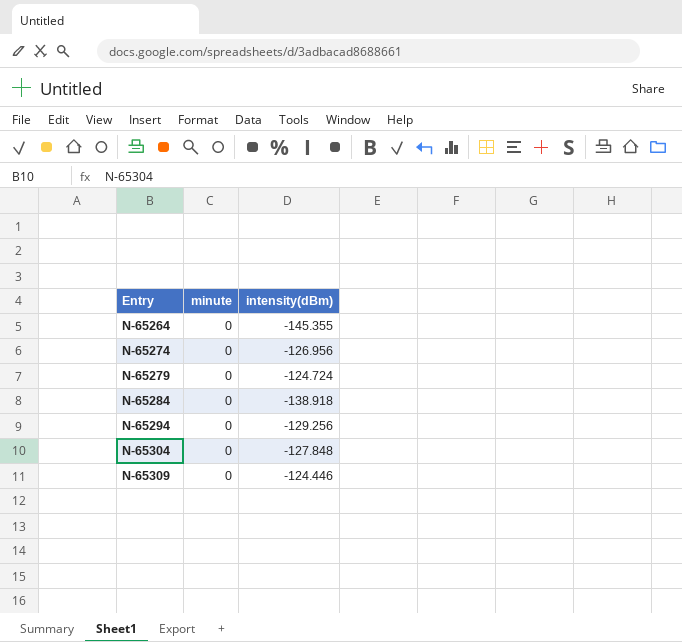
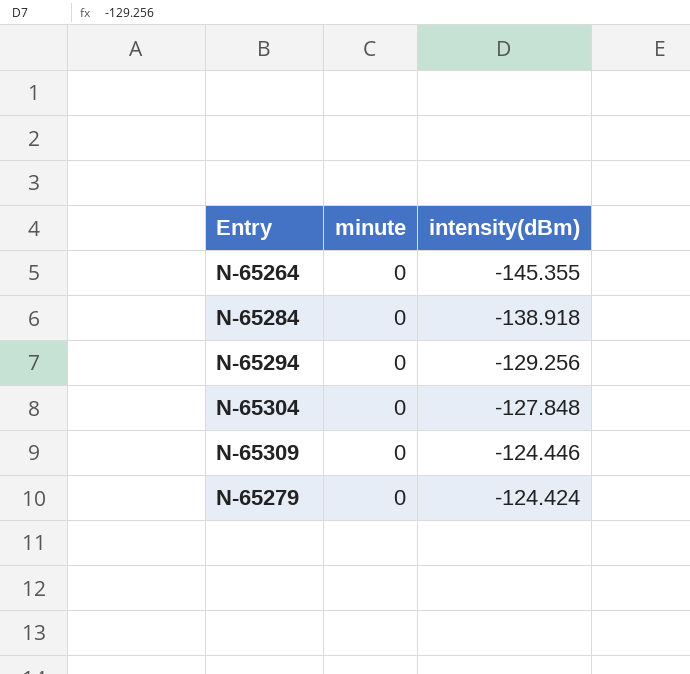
row order: Entry ascending -> intensity(dBm) ascending
row N-65274: 0 | -126.956 -> none
N-65279 | intensity(dBm): -124.724 -> -124.424

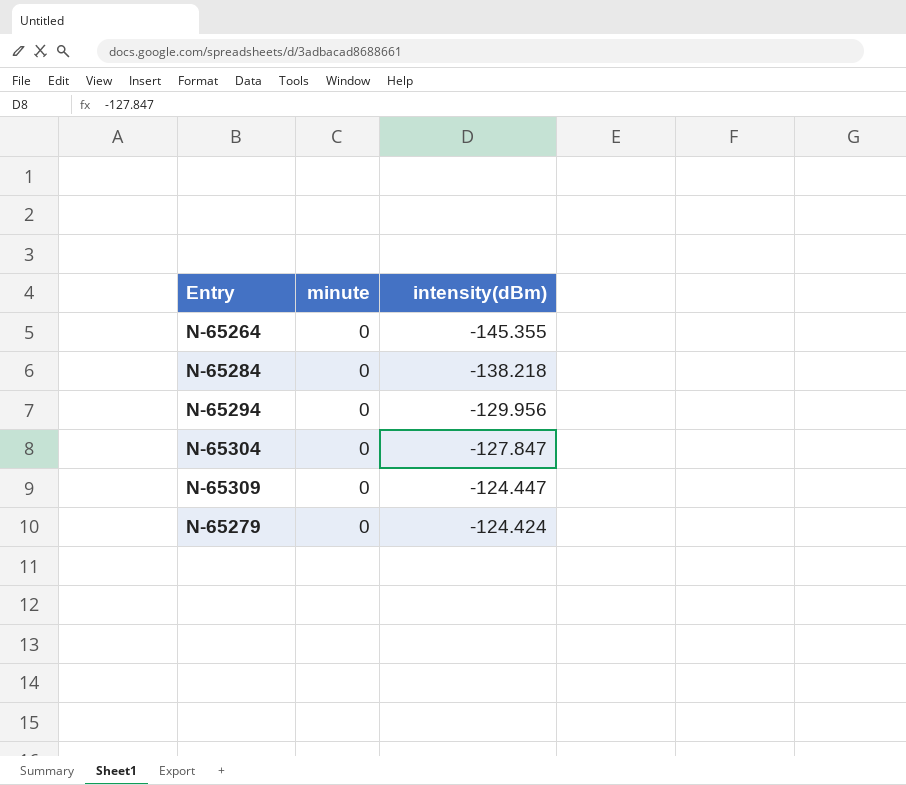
N-65284 | intensity(dBm): -138.918 -> -138.218
N-65294 | intensity(dBm): -129.256 -> -129.956
N-65304 | intensity(dBm): -127.848 -> -127.847
N-65309 | intensity(dBm): -124.446 -> -124.447

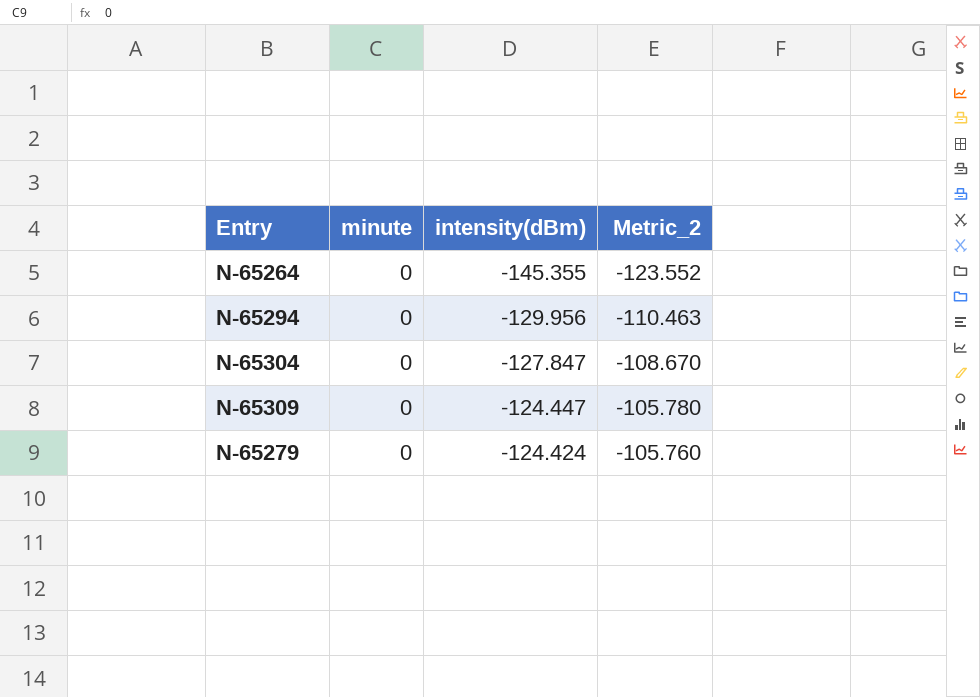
column Metric_2 | formula: none -> [intensity(dBm)] * 0.85
row N-65284: 0 | -138.218 -> none

